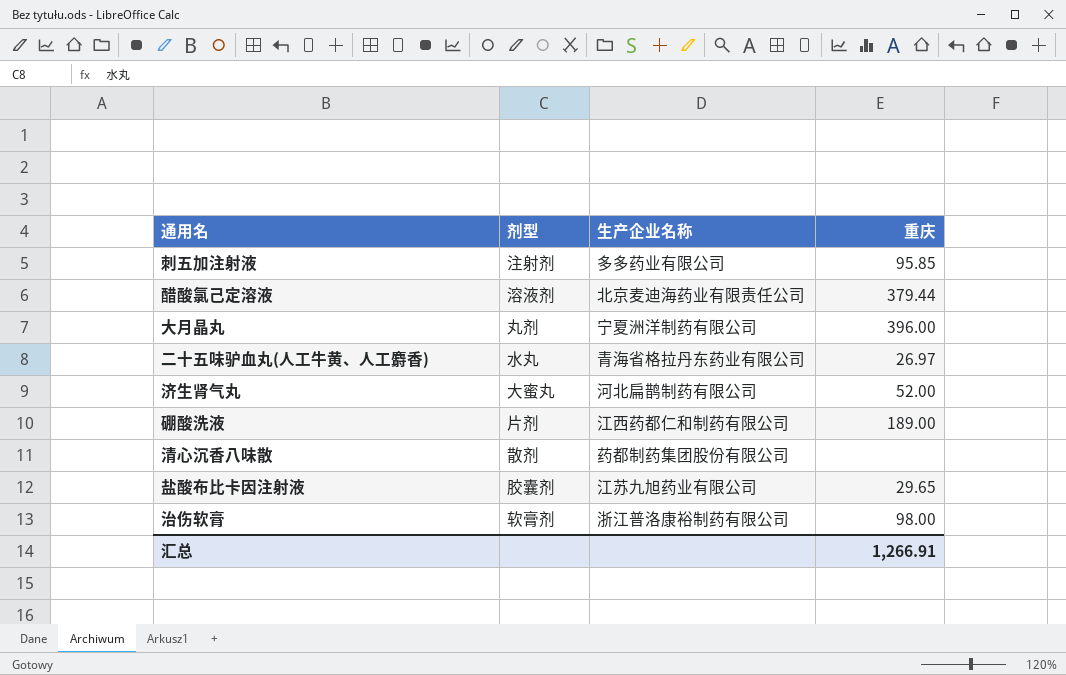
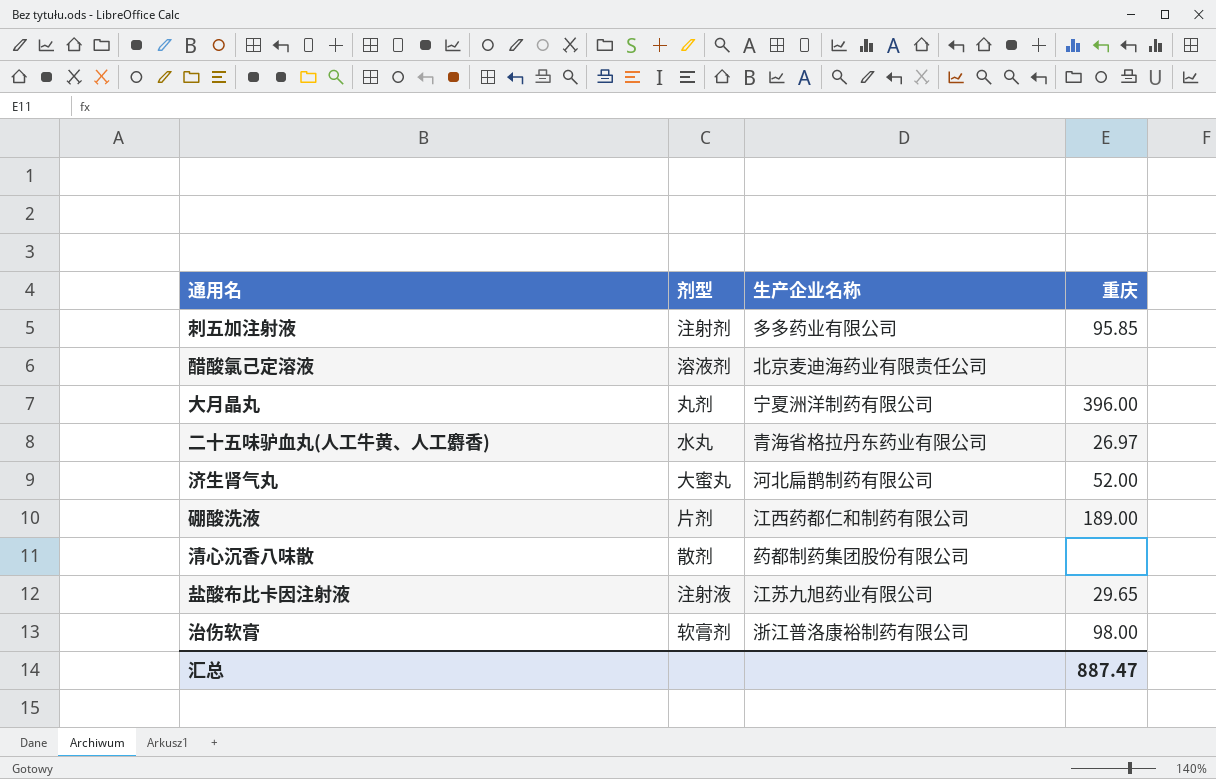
醋酸氯己定溶液 | 重庆: 379.44 -> none
盐酸布比卡因注射液 | 剂型: 胶囊剂 -> 注射液
汇总 | 重庆: 1,266.91 -> 887.47

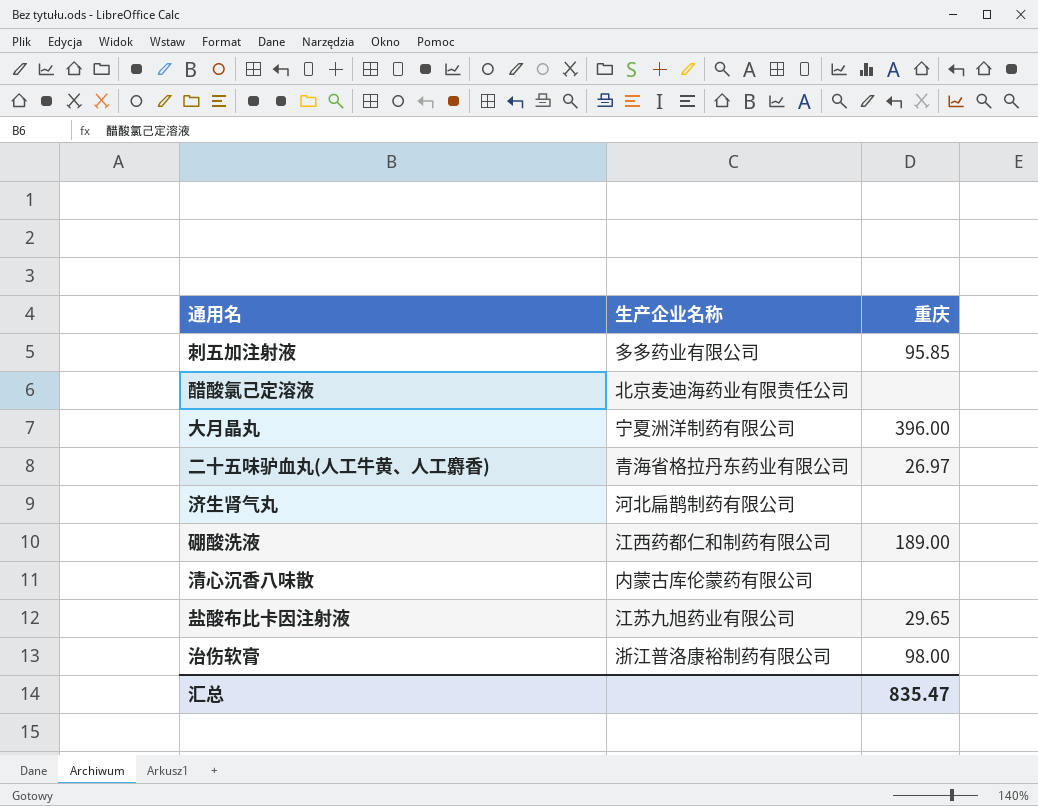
column 剂型 | position: 2 -> none
济生肾气丸 | 重庆: 52.00 -> none
清心沉香八味散 | 生产企业名称: 药都制药集团股份有限公司 -> 内蒙古库伦蒙药有限公司
汇总 | 重庆: 887.47 -> 835.47

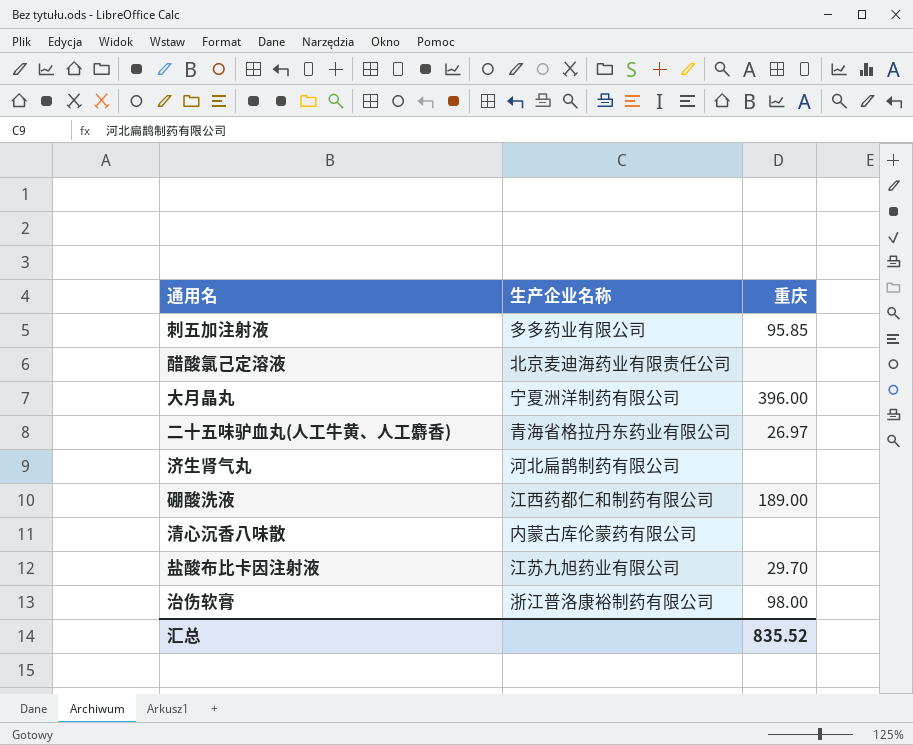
盐酸布比卡因注射液 | 重庆: 29.65 -> 29.70
汇总 | 重庆: 835.47 -> 835.52

